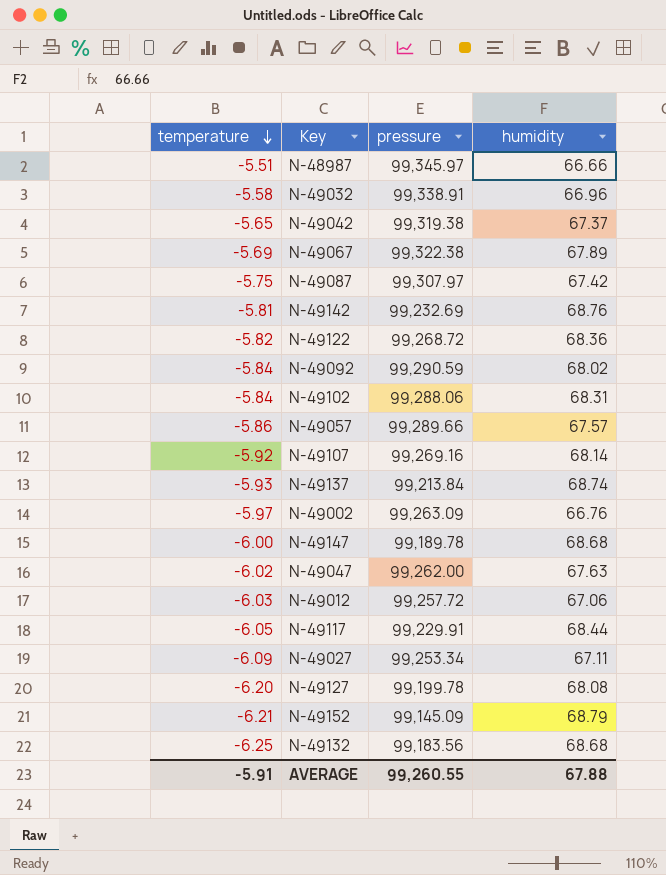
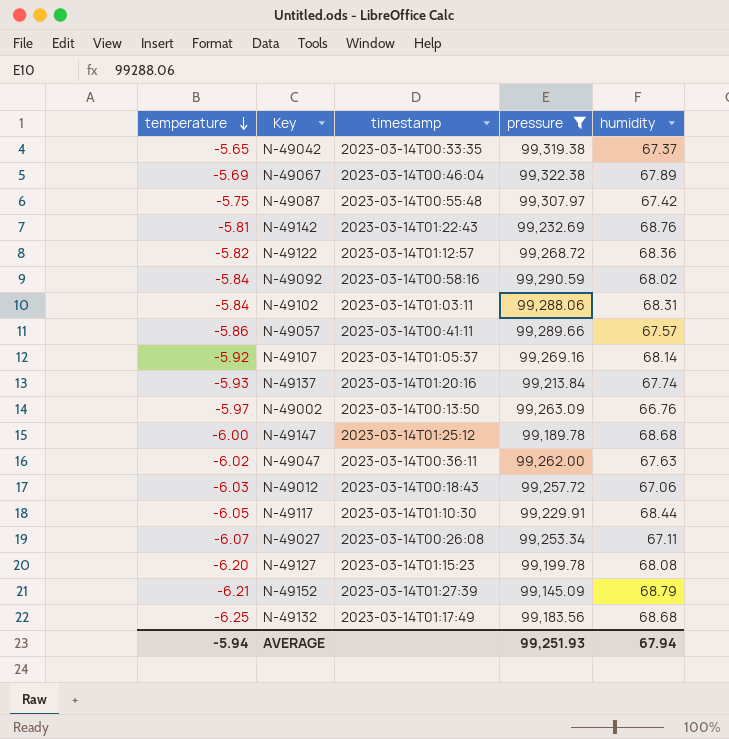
filter: none -> pressure <= 99,322.38
column timestamp | position: none -> 3
N-49137 | humidity: 68.74 -> 67.74
N-49027 | temperature: -6.09 -> -6.07
AVERAGE | temperature: -5.91 -> -5.94
AVERAGE | pressure: 99,260.55 -> 99,251.93
AVERAGE | humidity: 67.88 -> 67.94

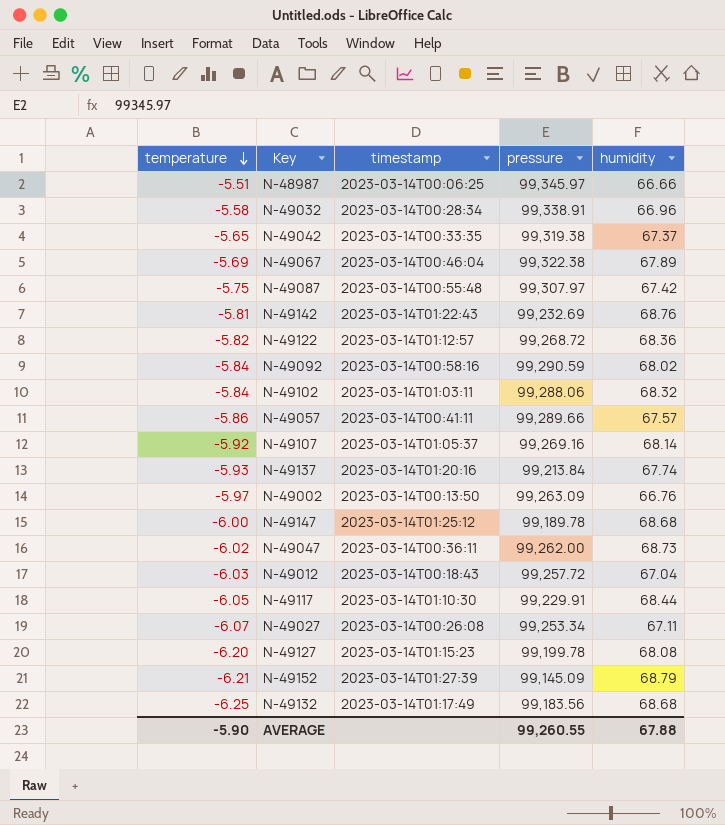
filter: pressure <= 99,322.38 -> none
N-49102 | humidity: 68.31 -> 68.32
N-49047 | humidity: 67.63 -> 68.73
N-49012 | humidity: 67.06 -> 67.04
AVERAGE | temperature: -5.94 -> -5.90
AVERAGE | pressure: 99,251.93 -> 99,260.55
AVERAGE | humidity: 67.94 -> 67.88

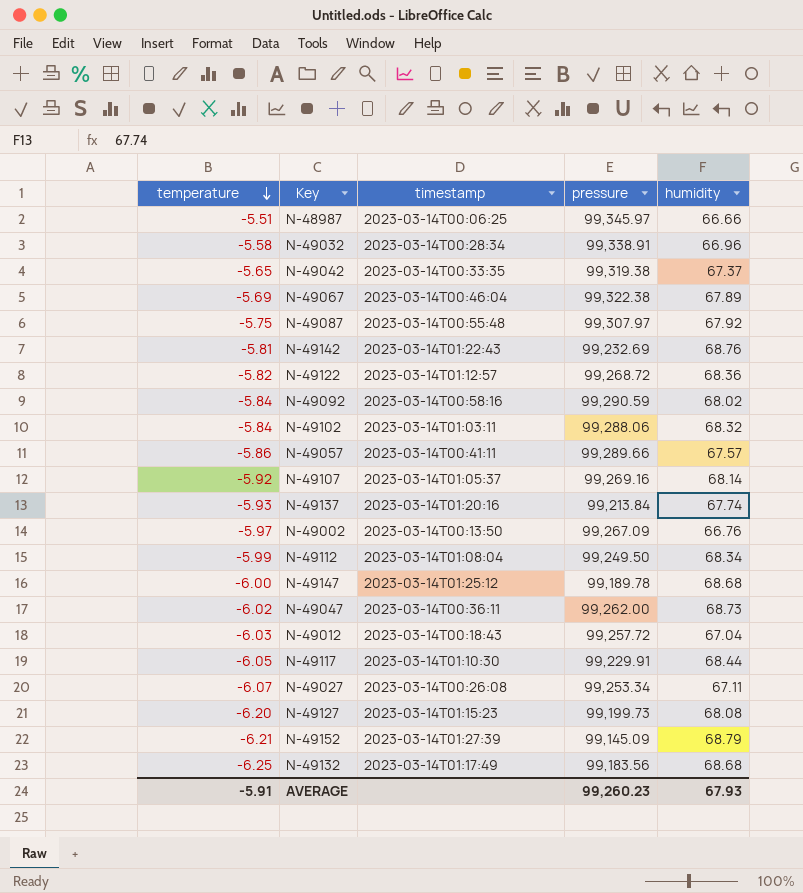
N-49087 | humidity: 67.42 -> 67.92
N-49002 | pressure: 99,263.09 -> 99,267.09
row N-49112: none -> -5.99 | 2023-03-14T01:08:04 | 99,249.50 | 68.34
N-49127 | pressure: 99,199.78 -> 99,199.73
AVERAGE | temperature: -5.90 -> -5.91
AVERAGE | pressure: 99,260.55 -> 99,260.23
AVERAGE | humidity: 67.88 -> 67.93

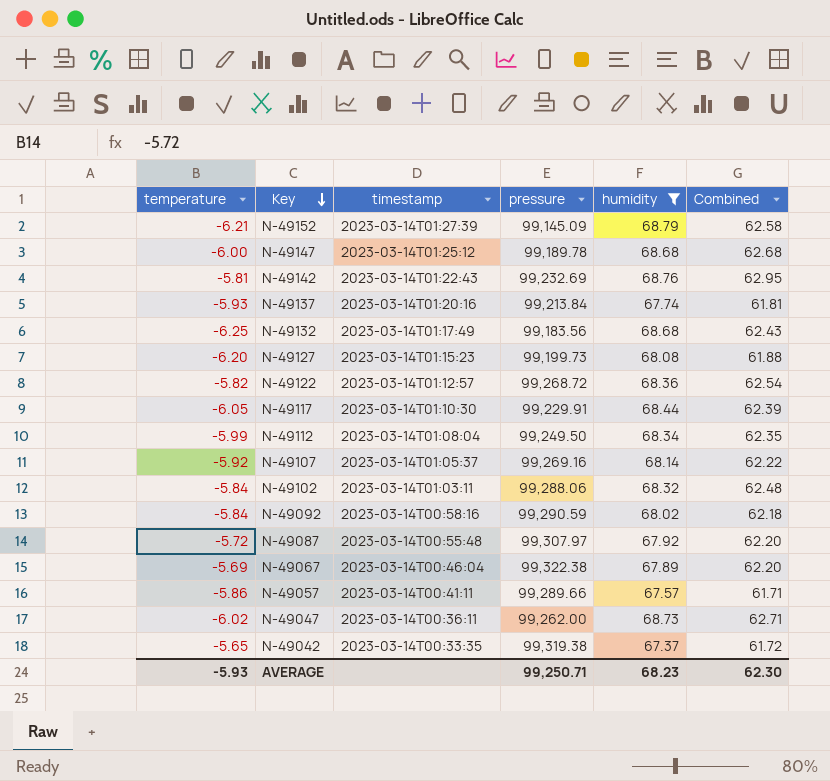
filter: none -> humidity >= 67.37
row order: temperature descending -> Key descending
column Combined | formula: none -> [temperature] + [humidity]
N-49087 | temperature: -5.75 -> -5.72
AVERAGE | temperature: -5.91 -> -5.93
AVERAGE | pressure: 99,260.23 -> 99,250.71
AVERAGE | humidity: 67.93 -> 68.23

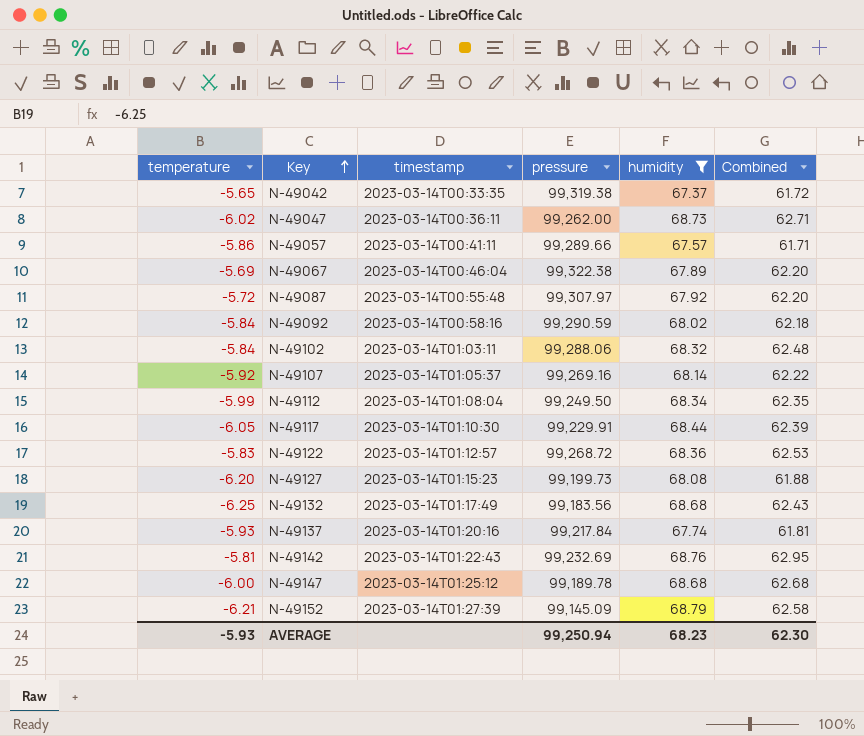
row order: Key descending -> Key ascending
N-49122 | temperature: -5.82 -> -5.83
N-49122 | Combined: 62.54 -> 62.53
N-49137 | pressure: 99,213.84 -> 99,217.84
AVERAGE | pressure: 99,250.71 -> 99,250.94

